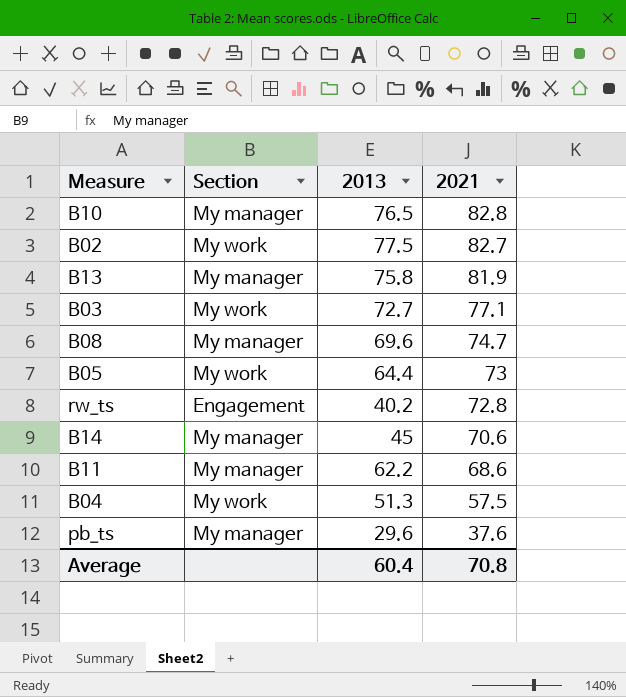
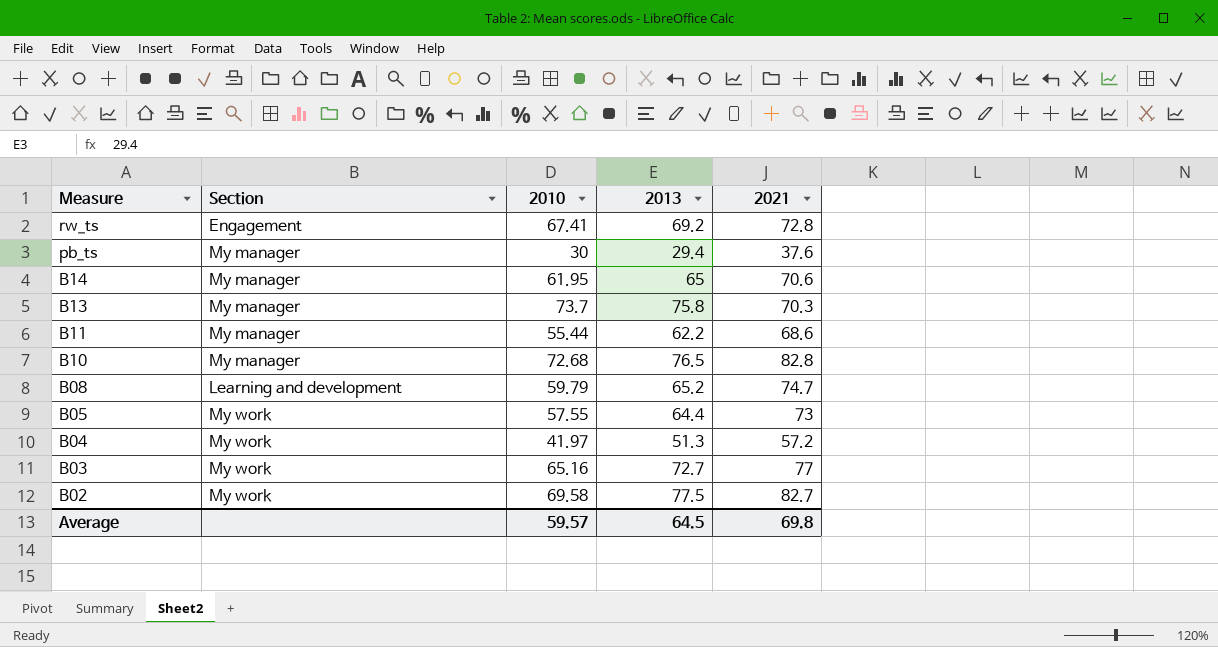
row order: 2021 descending -> Measure descending
column 2010 | position: none -> 3
rw_ts | 2013: 40.2 -> 69.2
pb_ts | 2013: 29.6 -> 29.4
B14 | 2013: 45 -> 65
B13 | 2021: 81.9 -> 70.3
B08 | Section: My manager -> Learning and development
B08 | 2013: 69.6 -> 65.2
B04 | 2021: 57.5 -> 57.2
B03 | 2021: 77.1 -> 77
Average | 2013: 60.4 -> 64.5
Average | 2021: 70.8 -> 69.8

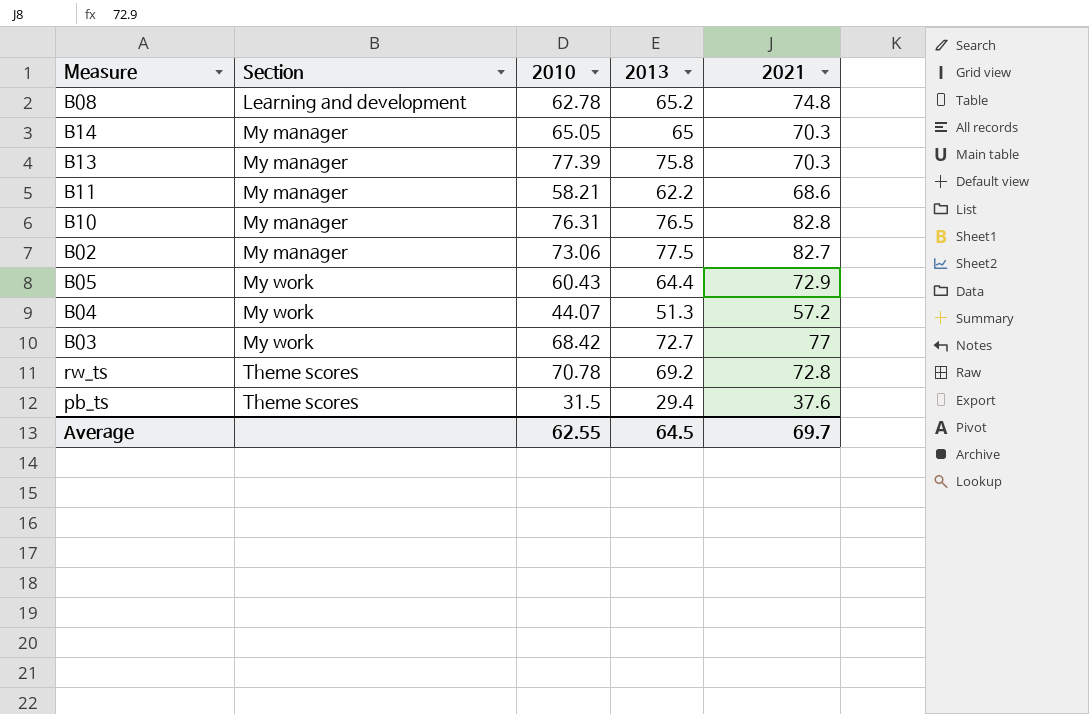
row order: Measure descending -> Section ascending
B08 | 2010: 59.79 -> 62.78
B08 | 2021: 74.7 -> 74.8
B14 | 2010: 61.95 -> 65.05
B14 | 2021: 70.6 -> 70.3
B13 | 2010: 73.7 -> 77.39
B11 | 2010: 55.44 -> 58.21
B10 | 2010: 72.68 -> 76.31
B02 | Section: My work -> My manager
B02 | 2010: 69.58 -> 73.06
B05 | 2010: 57.55 -> 60.43
B05 | 2021: 73 -> 72.9
B04 | 2010: 41.97 -> 44.07
B03 | 2010: 65.16 -> 68.42
rw_ts | Section: Engagement -> Theme scores
rw_ts | 2010: 67.41 -> 70.78
pb_ts | Section: My manager -> Theme scores
pb_ts | 2010: 30 -> 31.5
Average | 2010: 59.57 -> 62.55
Average | 2021: 69.8 -> 69.7

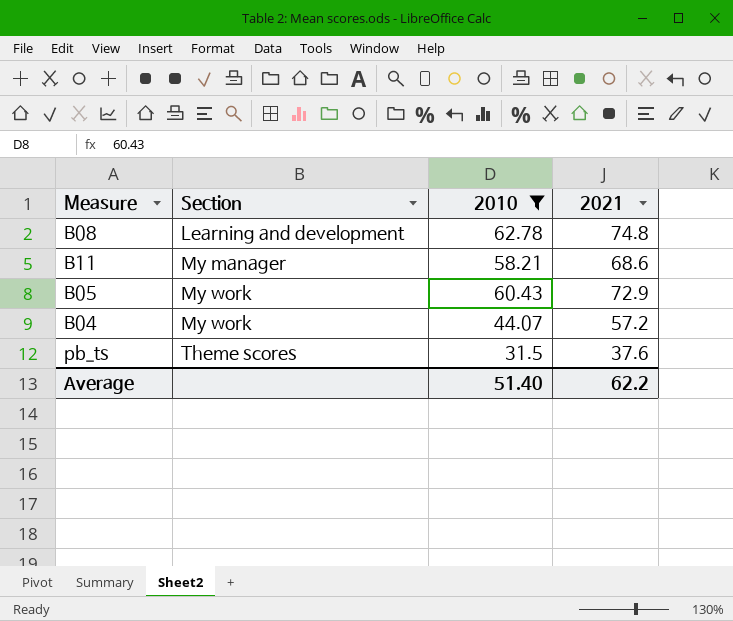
filter: none -> 2010 <= 62.78
column 2013 | position: 4 -> none
Average | 2010: 62.55 -> 51.40
Average | 2021: 69.7 -> 62.2

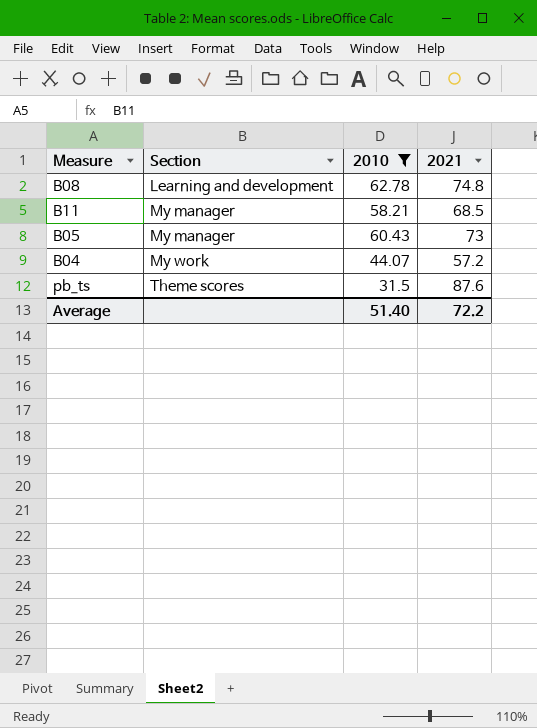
B11 | 2021: 68.6 -> 68.5
B05 | Section: My work -> My manager
B05 | 2021: 72.9 -> 73
pb_ts | 2021: 37.6 -> 87.6
Average | 2021: 62.2 -> 72.2

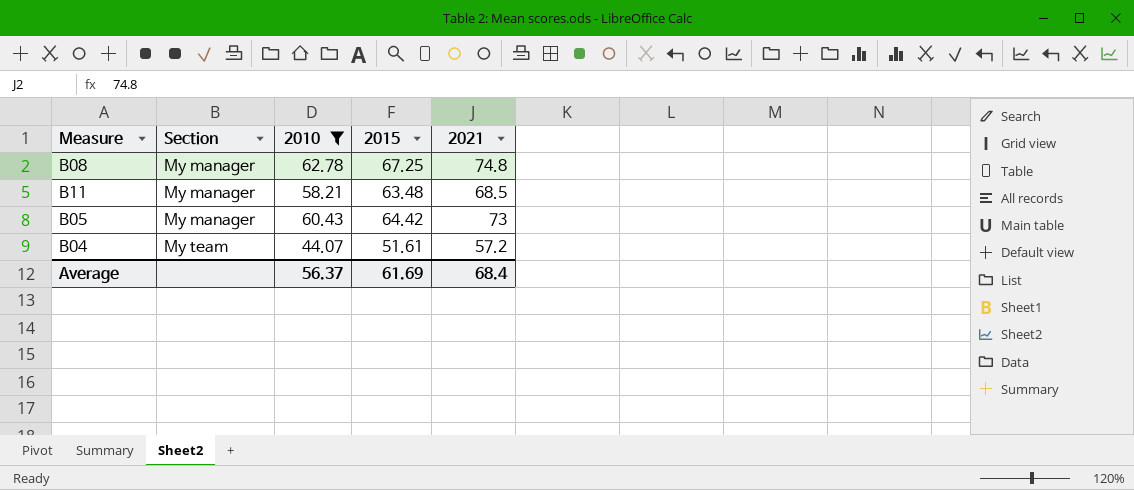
column 2015 | position: none -> 4
row pb_ts: Theme scores | 31.5 | 87.6 -> none
B08 | Section: Learning and development -> My manager
B04 | Section: My work -> My team
Average | 2010: 51.40 -> 56.37
Average | 2021: 72.2 -> 68.4

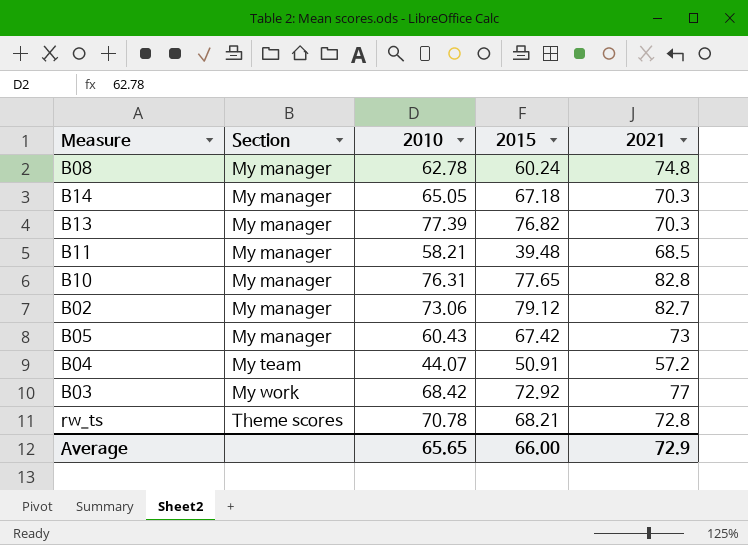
filter: 2010 <= 62.78 -> none
B08 | 2015: 67.25 -> 60.24
B11 | 2015: 63.48 -> 39.48
B05 | 2015: 64.42 -> 67.42
B04 | 2015: 51.61 -> 50.91
Average | 2010: 56.37 -> 65.65
Average | 2015: 61.69 -> 66.00
Average | 2021: 68.4 -> 72.9

